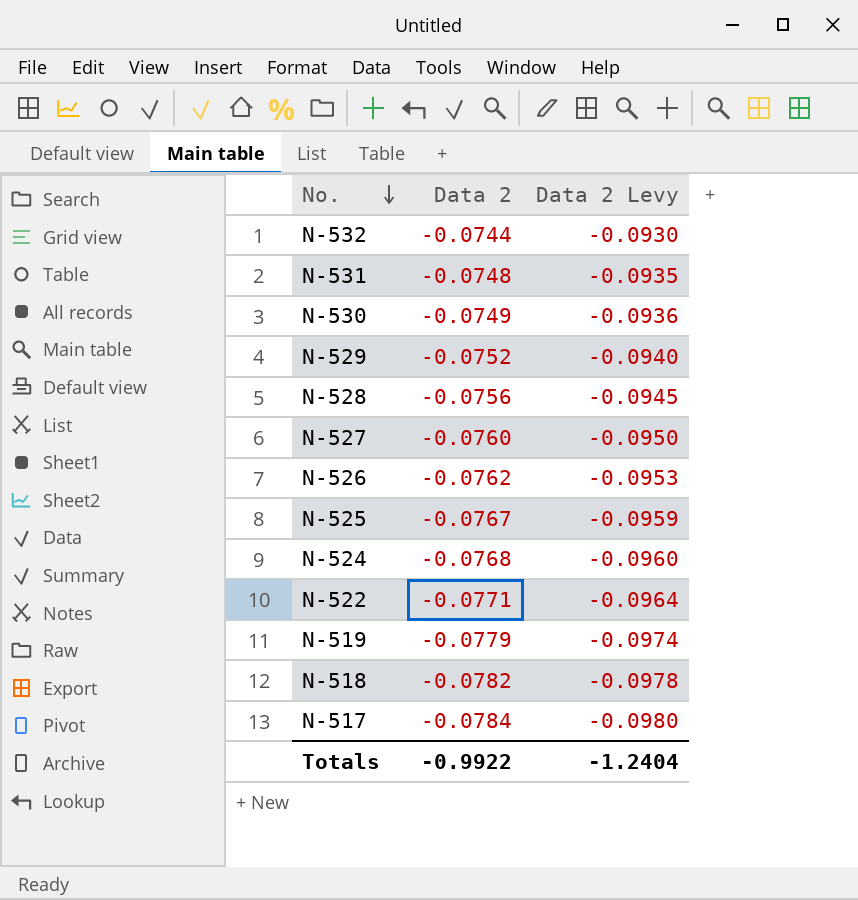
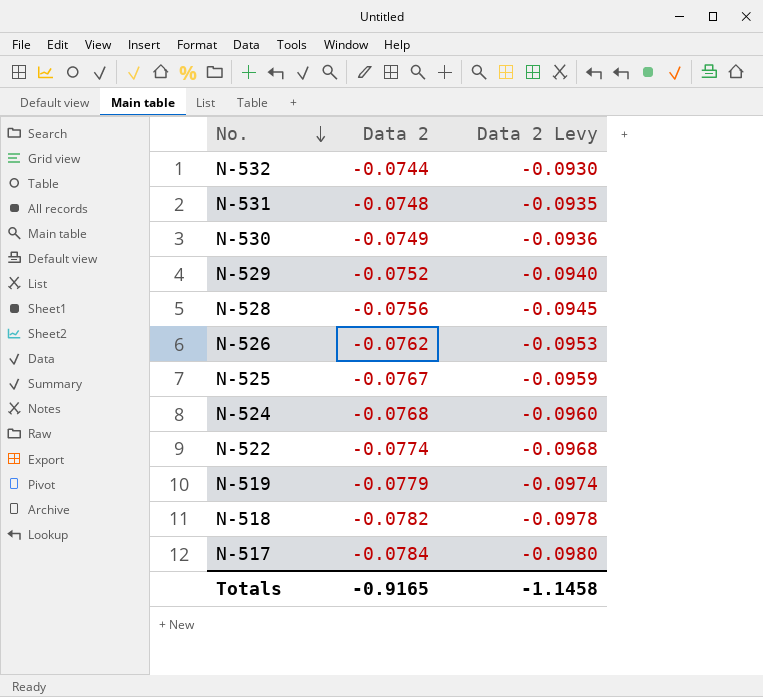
row N-527: -0.0760 | -0.0950 -> none
N-522 | Data 2: -0.0771 -> -0.0774
N-522 | Data 2 Levy: -0.0964 -> -0.0968
Totals | Data 2: -0.9922 -> -0.9165
Totals | Data 2 Levy: -1.2404 -> -1.1458

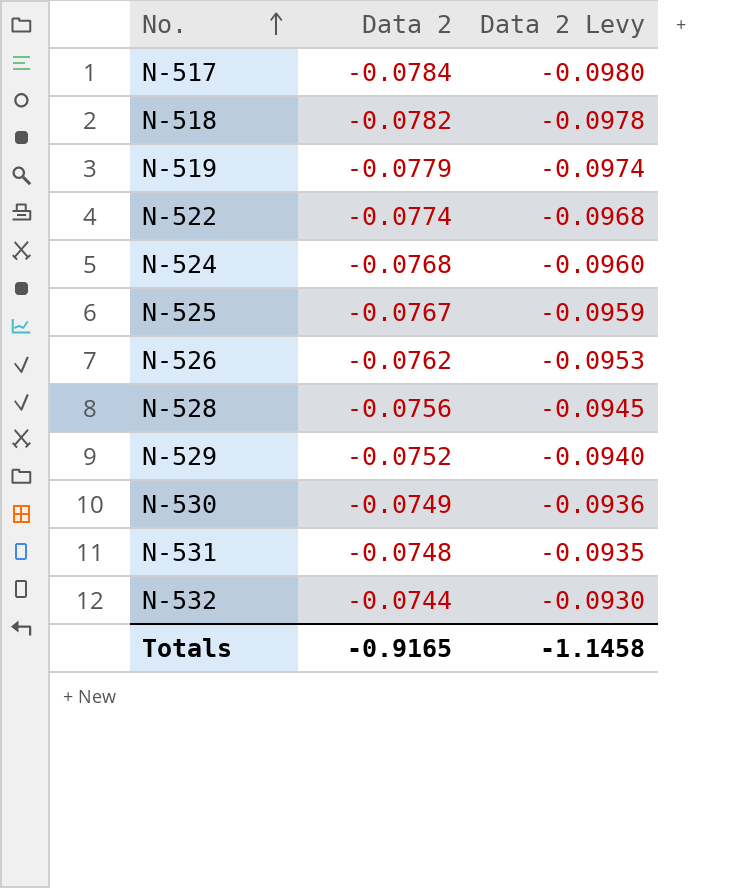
row order: No. descending -> No. ascending

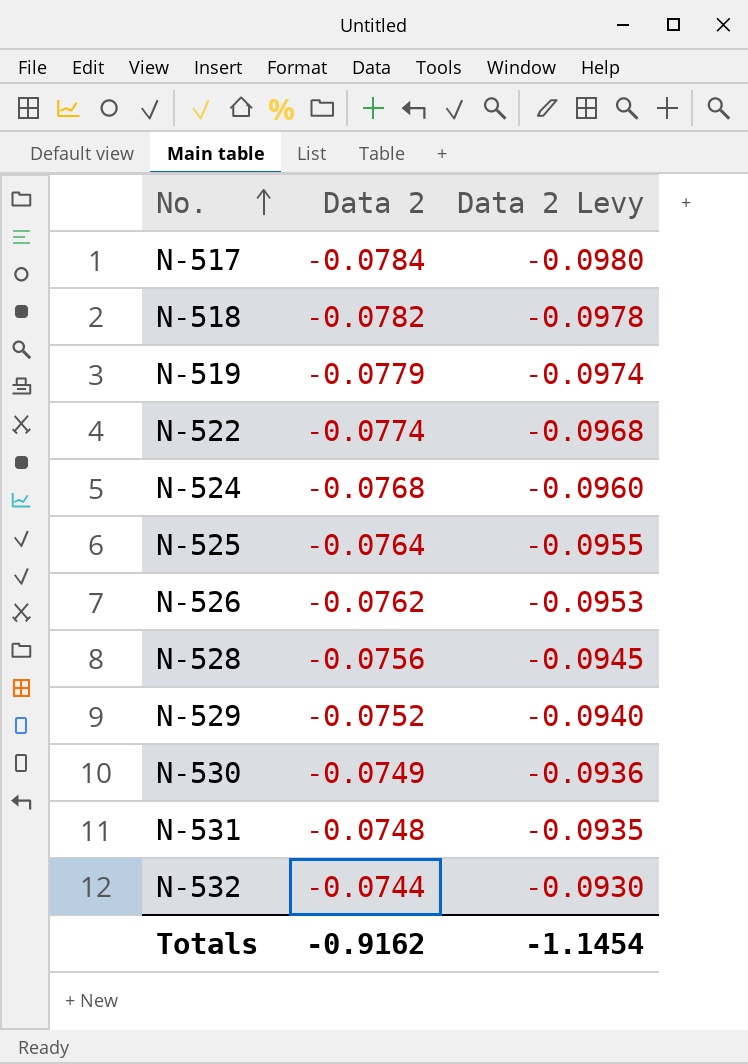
N-525 | Data 2: -0.0767 -> -0.0764
N-525 | Data 2 Levy: -0.0959 -> -0.0955
Totals | Data 2: -0.9165 -> -0.9162
Totals | Data 2 Levy: -1.1458 -> -1.1454

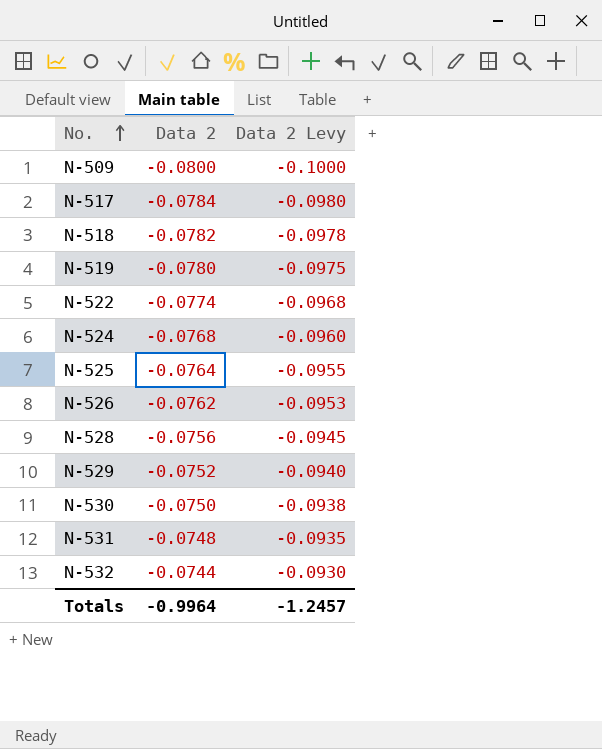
row N-509: none -> -0.0800 | -0.1000
N-519 | Data 2: -0.0779 -> -0.0780
N-519 | Data 2 Levy: -0.0974 -> -0.0975
N-530 | Data 2: -0.0749 -> -0.0750
N-530 | Data 2 Levy: -0.0936 -> -0.0938
Totals | Data 2: -0.9162 -> -0.9964
Totals | Data 2 Levy: -1.1454 -> -1.2457

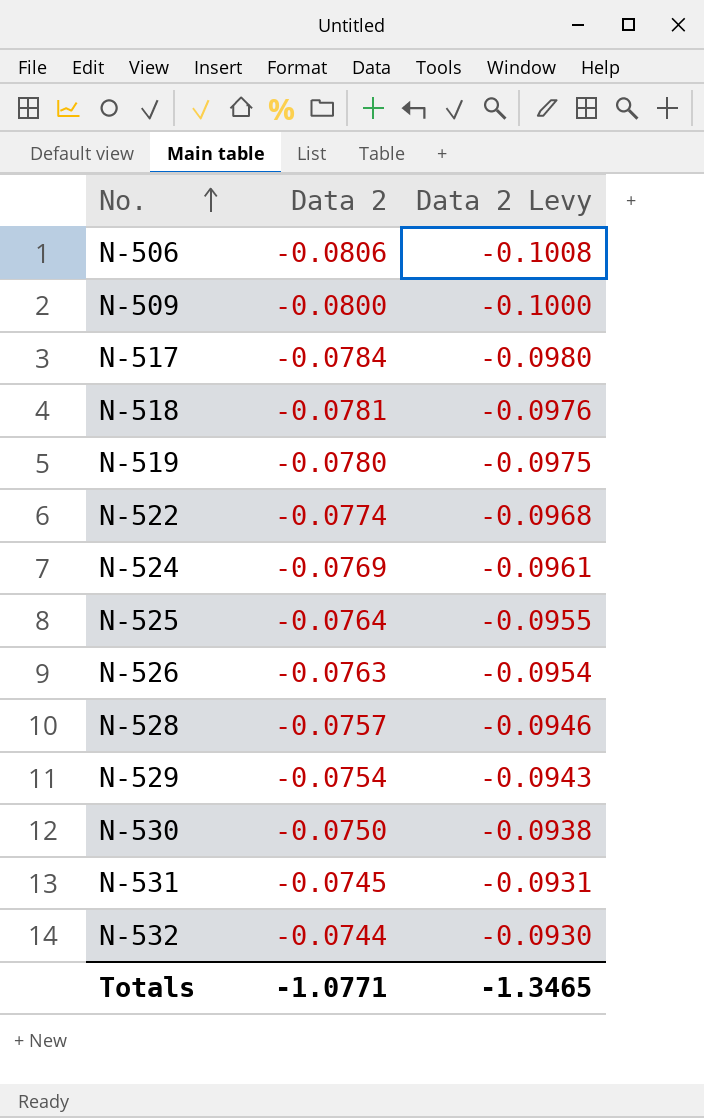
row N-506: none -> -0.0806 | -0.1008
N-518 | Data 2: -0.0782 -> -0.0781
N-518 | Data 2 Levy: -0.0978 -> -0.0976
N-524 | Data 2: -0.0768 -> -0.0769
N-524 | Data 2 Levy: -0.0960 -> -0.0961
N-526 | Data 2: -0.0762 -> -0.0763
N-526 | Data 2 Levy: -0.0953 -> -0.0954
N-528 | Data 2: -0.0756 -> -0.0757
N-528 | Data 2 Levy: -0.0945 -> -0.0946
N-529 | Data 2: -0.0752 -> -0.0754
N-529 | Data 2 Levy: -0.0940 -> -0.0943
N-531 | Data 2: -0.0748 -> -0.0745
N-531 | Data 2 Levy: -0.0935 -> -0.0931
Totals | Data 2: -0.9964 -> -1.0771
Totals | Data 2 Levy: -1.2457 -> -1.3465

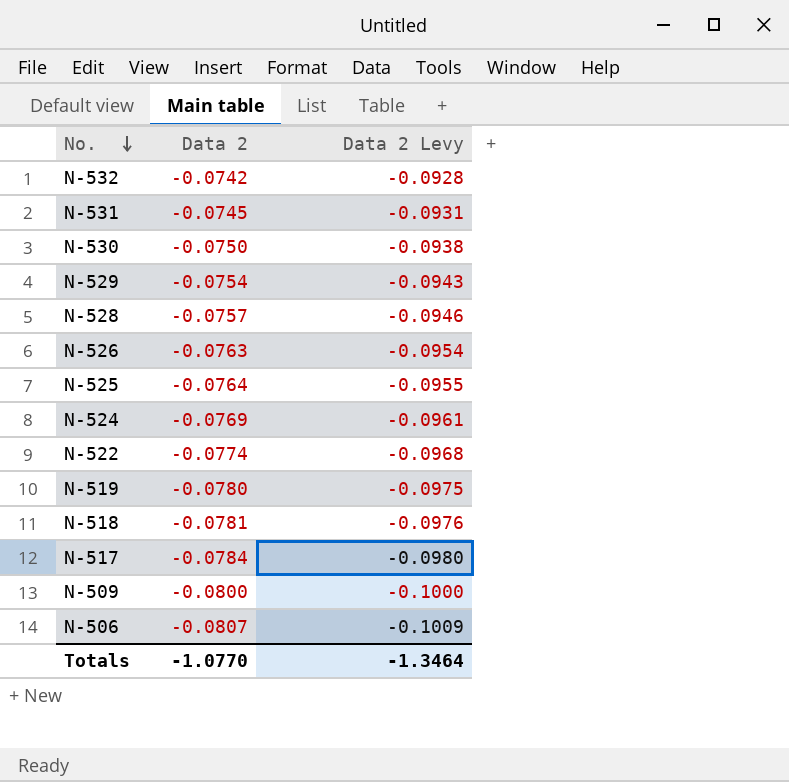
row order: No. ascending -> No. descending
N-532 | Data 2: -0.0744 -> -0.0742
N-532 | Data 2 Levy: -0.0930 -> -0.0928
N-506 | Data 2: -0.0806 -> -0.0807
N-506 | Data 2 Levy: -0.1008 -> -0.1009
Totals | Data 2: -1.0771 -> -1.0770
Totals | Data 2 Levy: -1.3465 -> -1.3464

